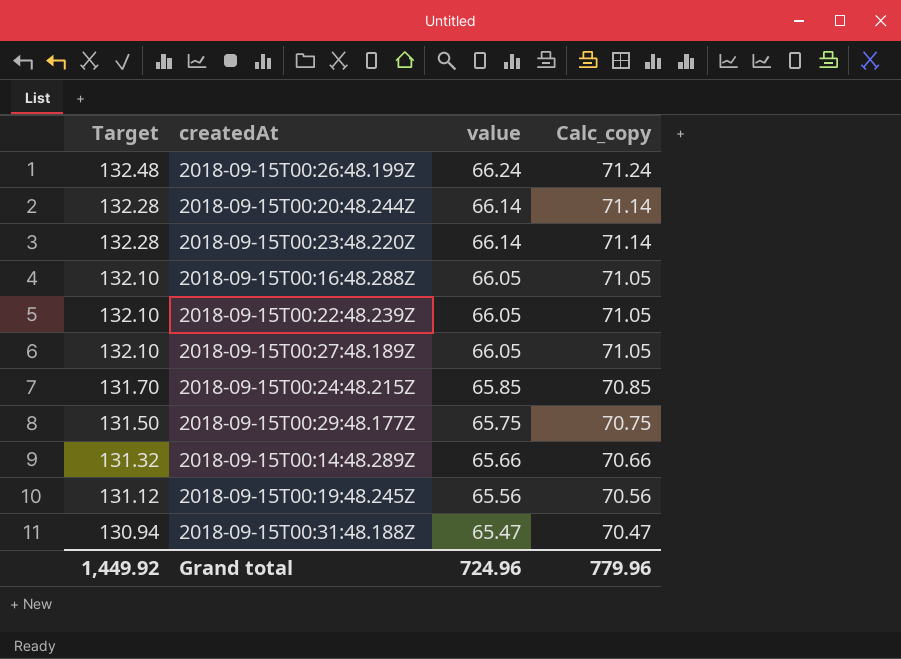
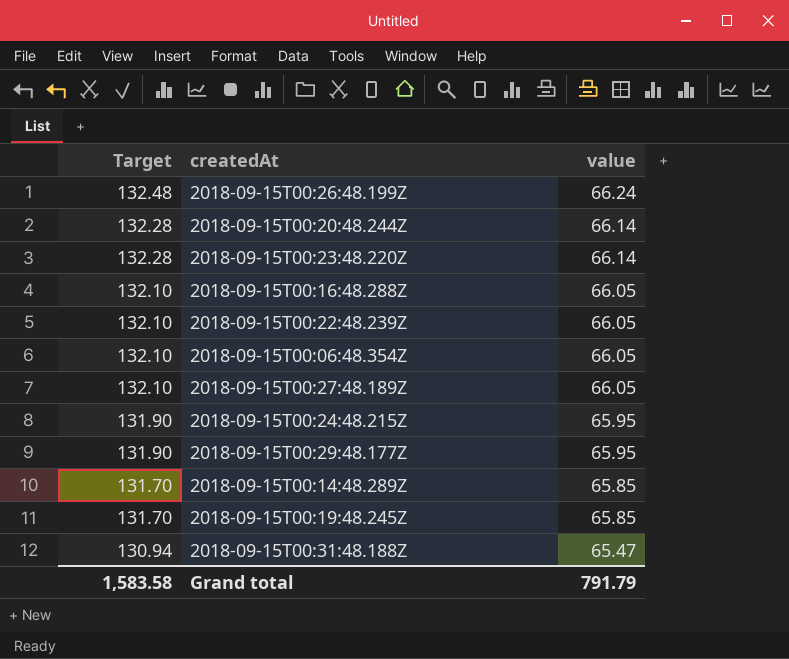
column Calc_copy | formula: [value] + 5 -> none
row 2018-09-15T00:06:48.354Z: none -> 132.10 | 66.05
2018-09-15T00:24:48.215Z | Target: 131.70 -> 131.90
2018-09-15T00:24:48.215Z | value: 65.85 -> 65.95
2018-09-15T00:29:48.177Z | Target: 131.50 -> 131.90
2018-09-15T00:29:48.177Z | value: 65.75 -> 65.95
2018-09-15T00:14:48.289Z | Target: 131.32 -> 131.70
2018-09-15T00:14:48.289Z | value: 65.66 -> 65.85
2018-09-15T00:19:48.245Z | Target: 131.12 -> 131.70
2018-09-15T00:19:48.245Z | value: 65.56 -> 65.85
Grand total | Target: 1,449.92 -> 1,583.58
Grand total | value: 724.96 -> 791.79

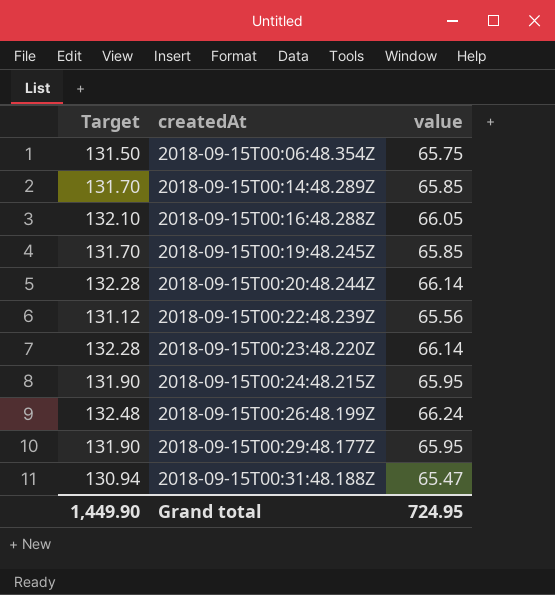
row order: Target descending -> createdAt ascending
row 2018-09-15T00:27:48.189Z: 132.10 | 66.05 -> none
2018-09-15T00:06:48.354Z | Target: 132.10 -> 131.50
2018-09-15T00:06:48.354Z | value: 66.05 -> 65.75
2018-09-15T00:22:48.239Z | Target: 132.10 -> 131.12
2018-09-15T00:22:48.239Z | value: 66.05 -> 65.56
Grand total | Target: 1,583.58 -> 1,449.90
Grand total | value: 791.79 -> 724.95

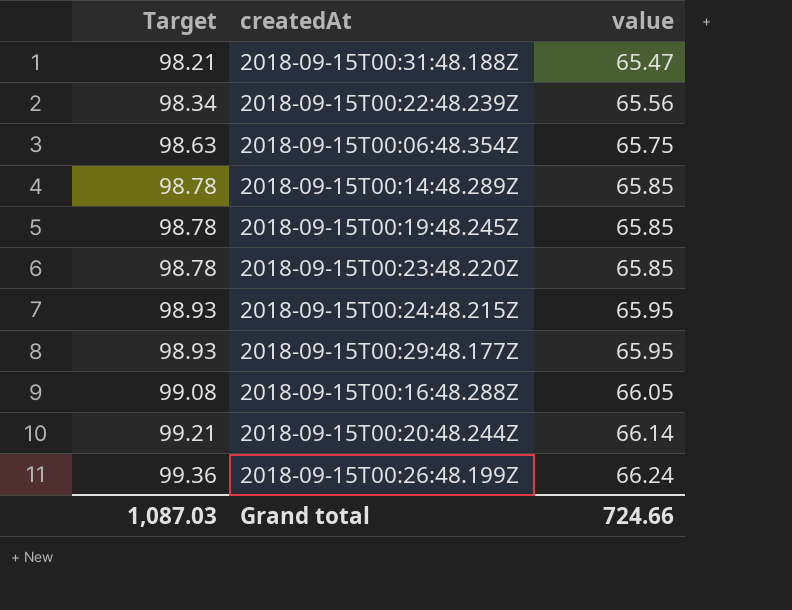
row order: createdAt ascending -> Target ascending
column Target | formula: [value] * 2 -> [value] * 1.5
2018-09-15T00:23:48.220Z | value: 66.14 -> 65.85
Grand total | Target: 1,449.90 -> 1,087.03
Grand total | value: 724.95 -> 724.66

